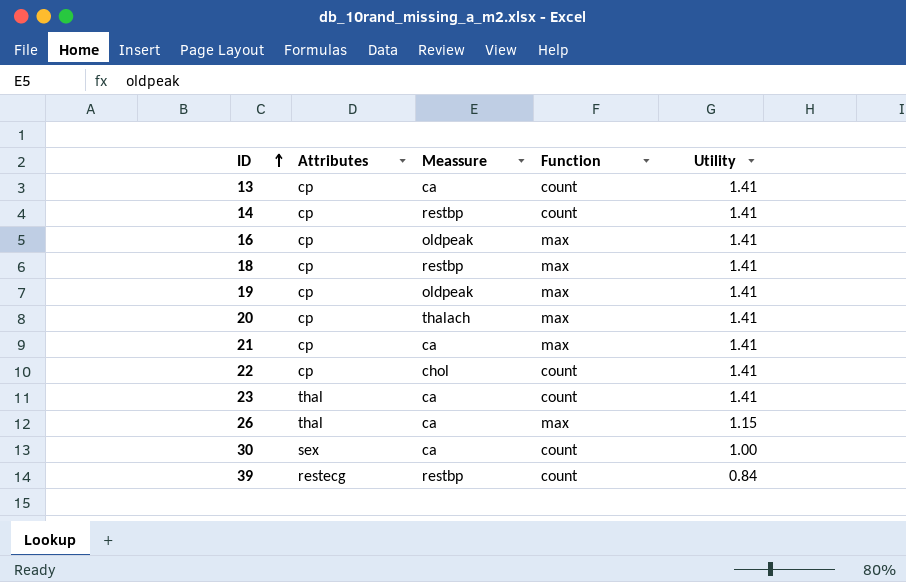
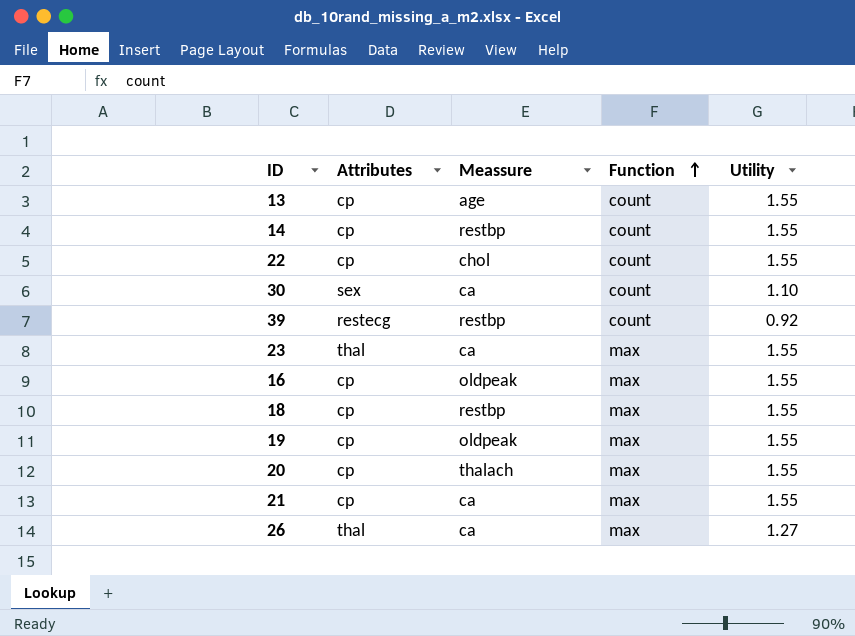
row order: ID ascending -> Function ascending
13 | Meassure: ca -> age
13 | Utility: 1.41 -> 1.55
14 | Utility: 1.41 -> 1.55
22 | Utility: 1.41 -> 1.55
30 | Utility: 1.00 -> 1.10
39 | Utility: 0.84 -> 0.92
23 | Function: count -> max
23 | Utility: 1.41 -> 1.55
16 | Utility: 1.41 -> 1.55
18 | Utility: 1.41 -> 1.55
19 | Utility: 1.41 -> 1.55
20 | Utility: 1.41 -> 1.55
21 | Utility: 1.41 -> 1.55
26 | Utility: 1.15 -> 1.27

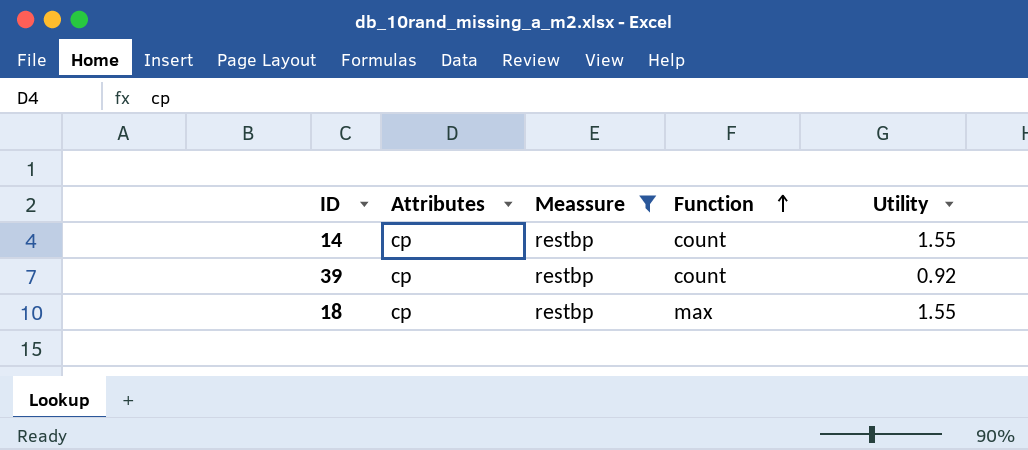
filter: none -> Meassure = restbp
39 | Attributes: restecg -> cp

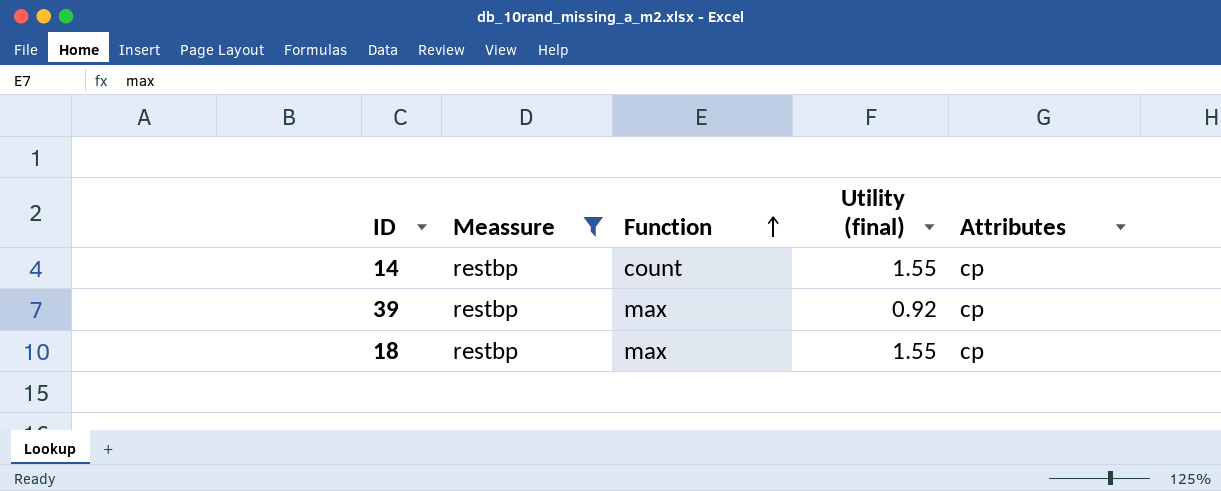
column name: Utility -> Utility (final)
column Attributes | position: 2 -> 5
39 | Function: count -> max

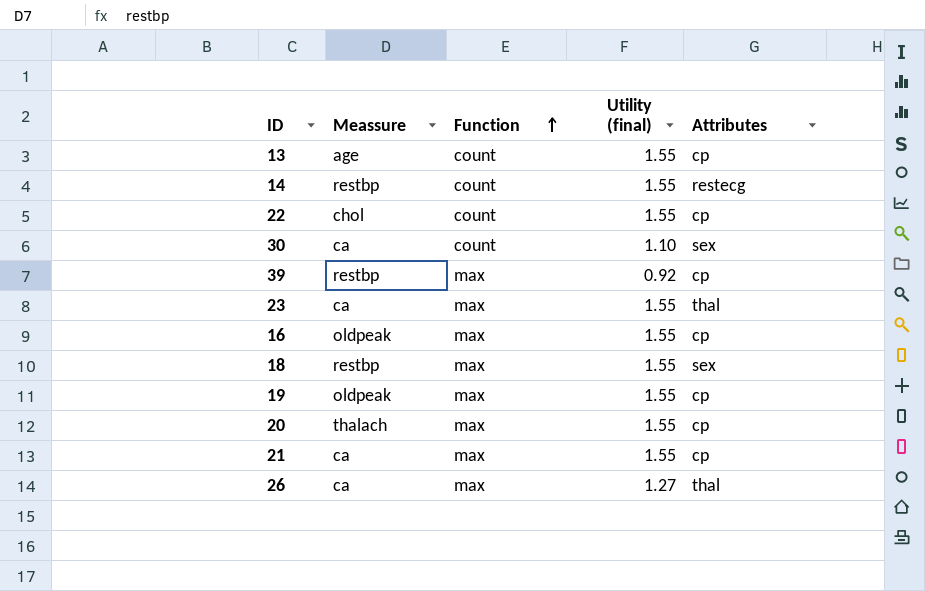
filter: Meassure = restbp -> none
14 | Attributes: cp -> restecg
18 | Attributes: cp -> sex

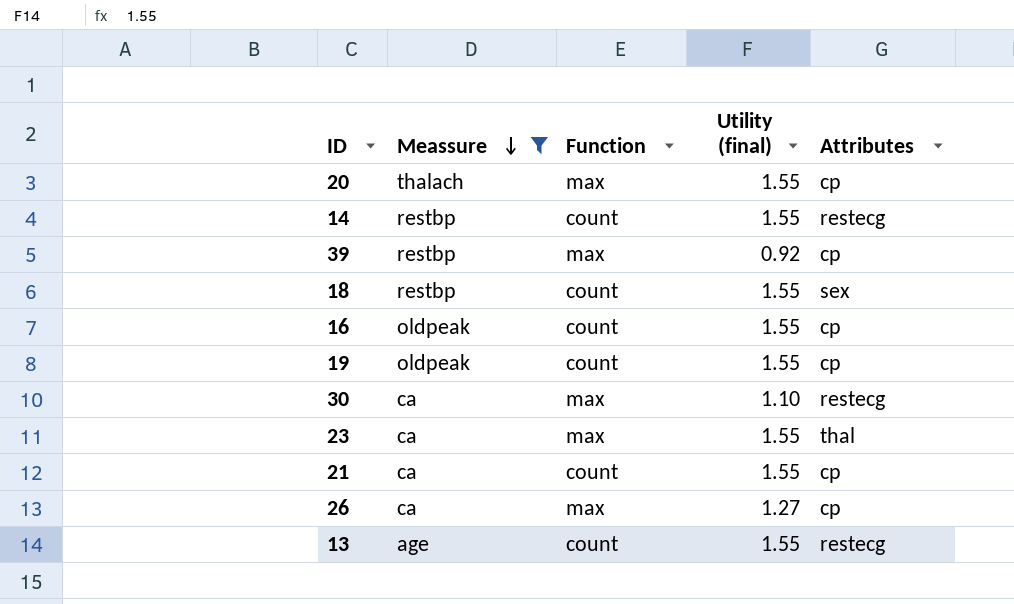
filter: none -> Meassure != chol
row order: Function ascending -> Meassure descending
18 | Function: max -> count
16 | Function: max -> count
19 | Function: max -> count
30 | Function: count -> max
30 | Attributes: sex -> restecg
21 | Function: max -> count
26 | Attributes: thal -> cp
13 | Attributes: cp -> restecg

